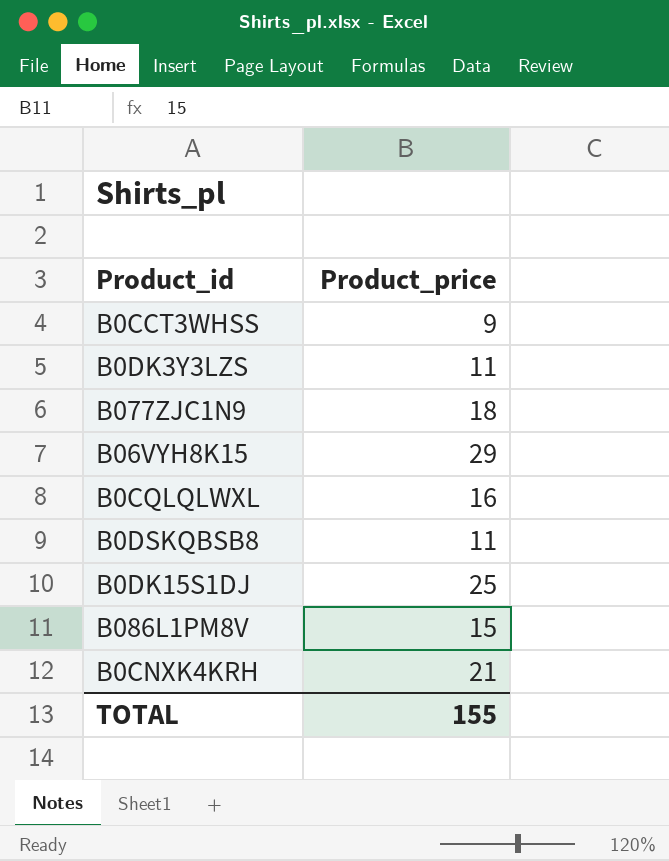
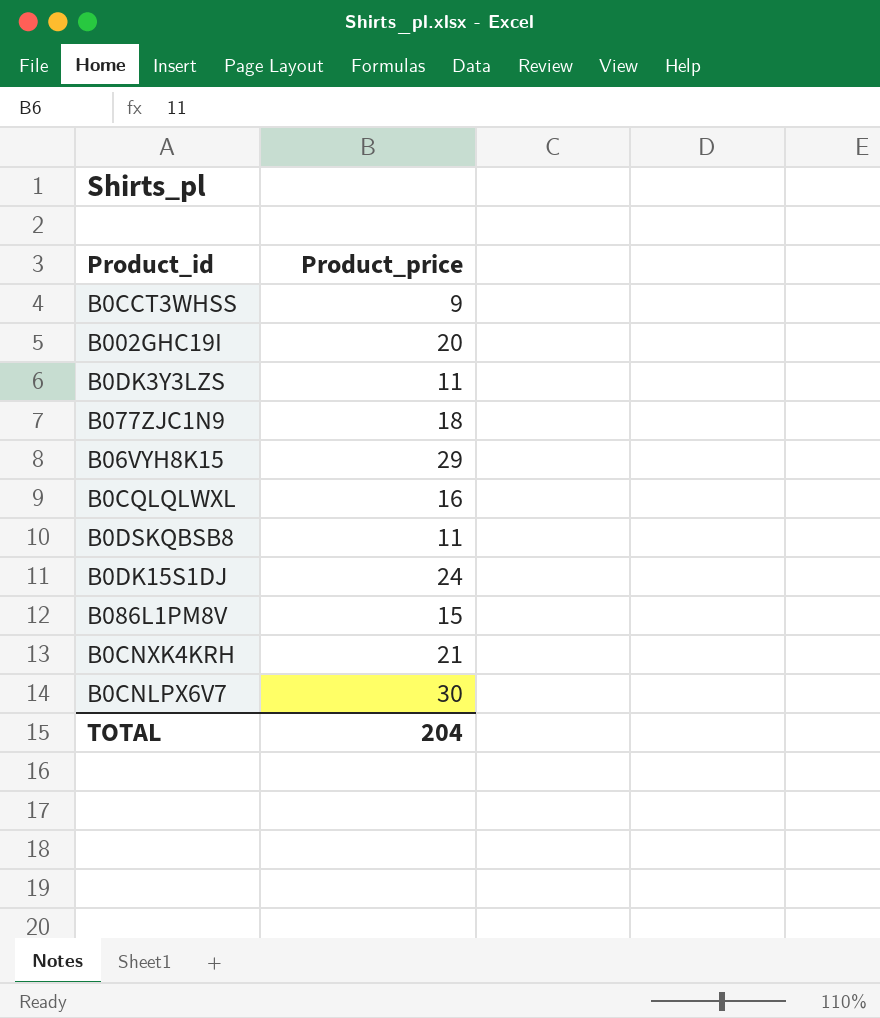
row B002GHC19I: none -> 20
B0DK15S1DJ | Product_price: 25 -> 24
row B0CNLPX6V7: none -> 30
TOTAL | Product_price: 155 -> 204

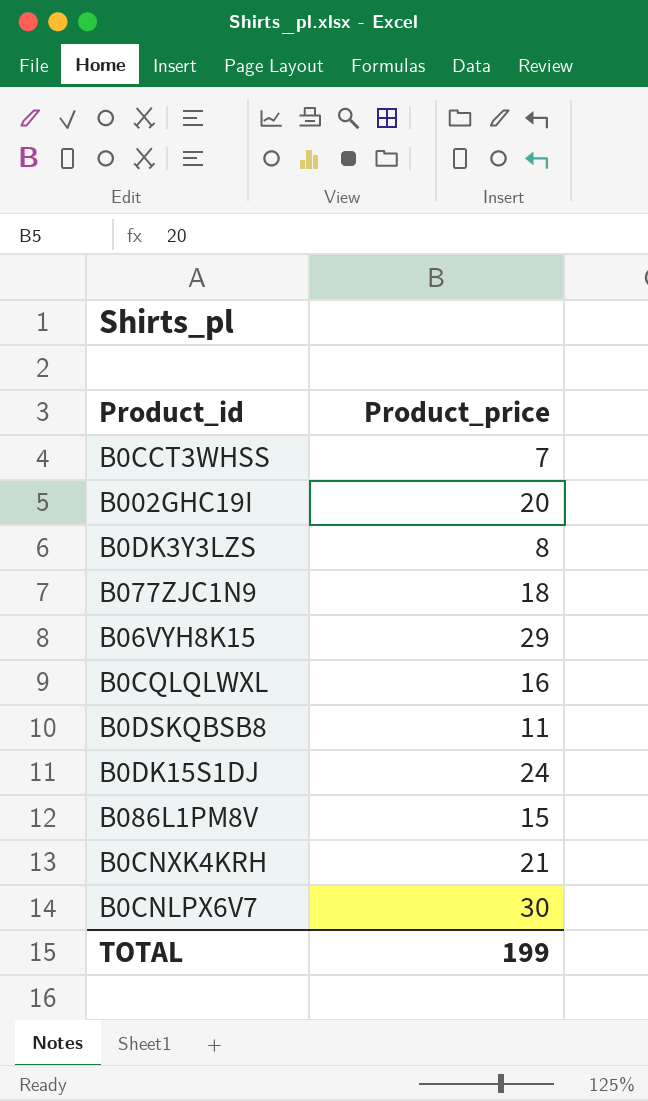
B0CCT3WHSS | Product_price: 9 -> 7
B0DK3Y3LZS | Product_price: 11 -> 8
TOTAL | Product_price: 204 -> 199

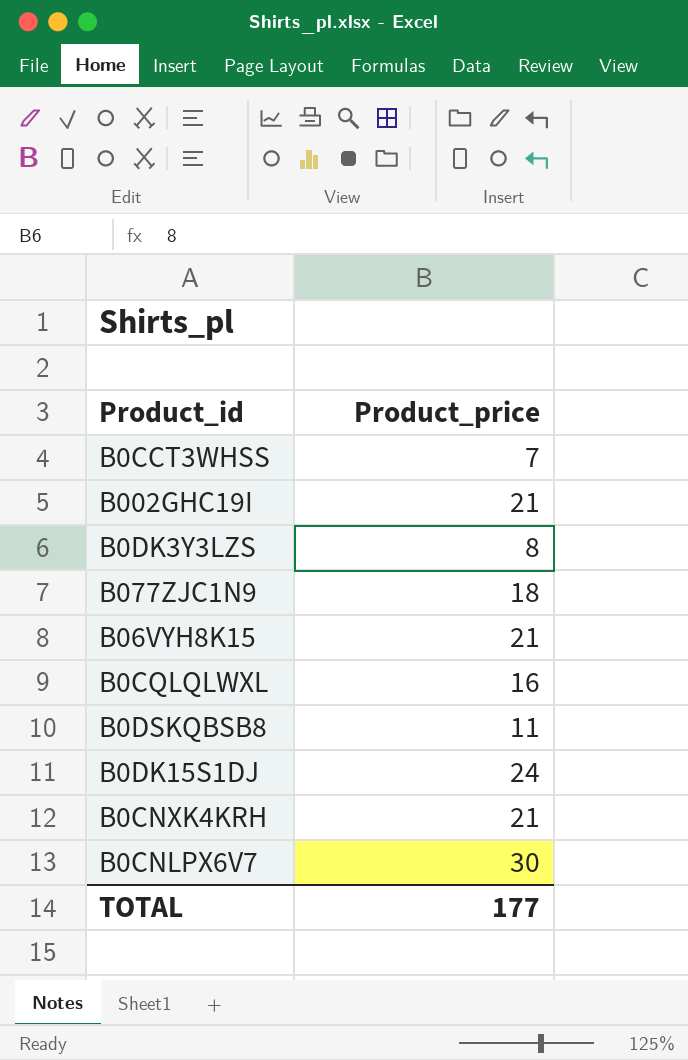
row B086L1PM8V: 15 -> none
B002GHC19I | Product_price: 20 -> 21
B06VYH8K15 | Product_price: 29 -> 21
TOTAL | Product_price: 199 -> 177

